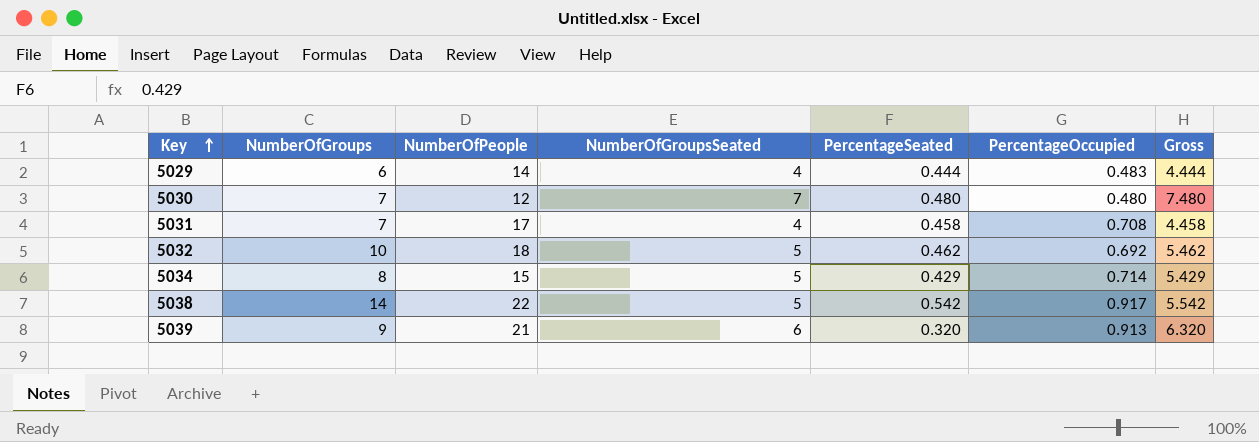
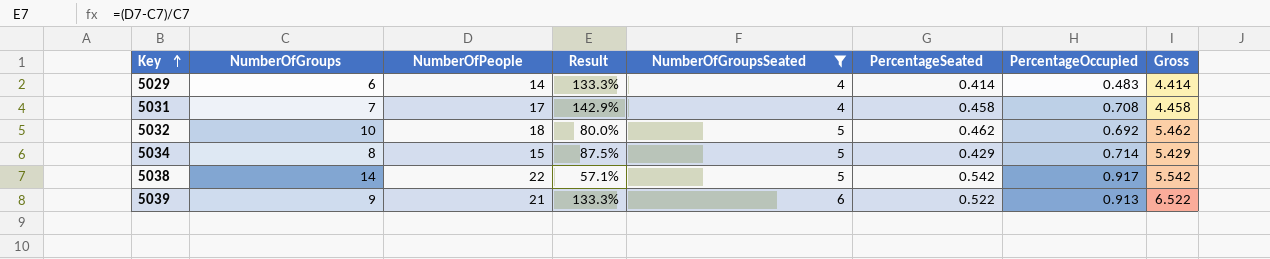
filter: none -> NumberOfGroupsSeated != 7
column Result | formula: none -> ([NumberOfPeople] - [NumberOfGroups]) / [NumberOfGroups]
5029 | PercentageSeated: 0.444 -> 0.414
5029 | Gross: 4.444 -> 4.414
5039 | PercentageSeated: 0.320 -> 0.522
5039 | Gross: 6.320 -> 6.522

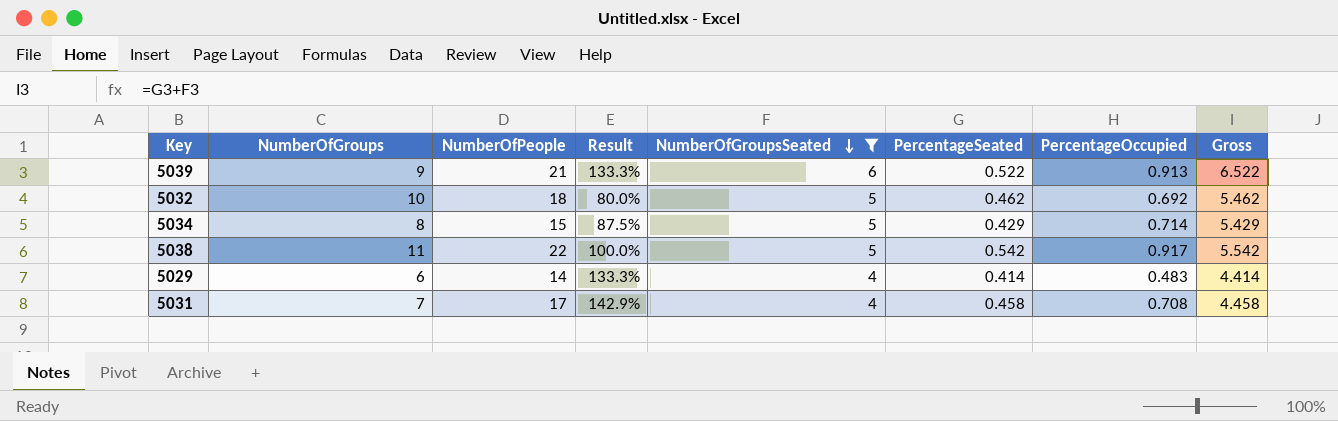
row order: Key ascending -> NumberOfGroupsSeated descending
5038 | NumberOfGroups: 14 -> 11
5038 | Result: 57.1% -> 100.0%

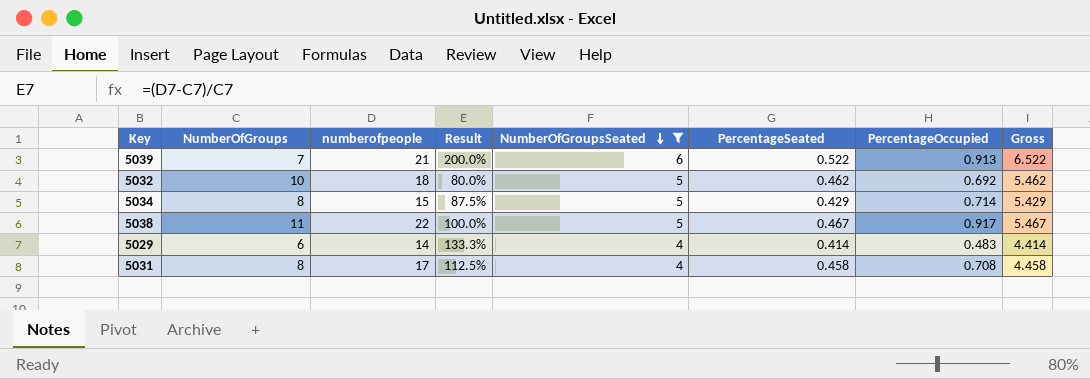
column name: NumberOfPeople -> numberofpeople
5039 | NumberOfGroups: 9 -> 7
5039 | Result: 133.3% -> 200.0%
5038 | PercentageSeated: 0.542 -> 0.467
5038 | Gross: 5.542 -> 5.467
5031 | NumberOfGroups: 7 -> 8
5031 | Result: 142.9% -> 112.5%

